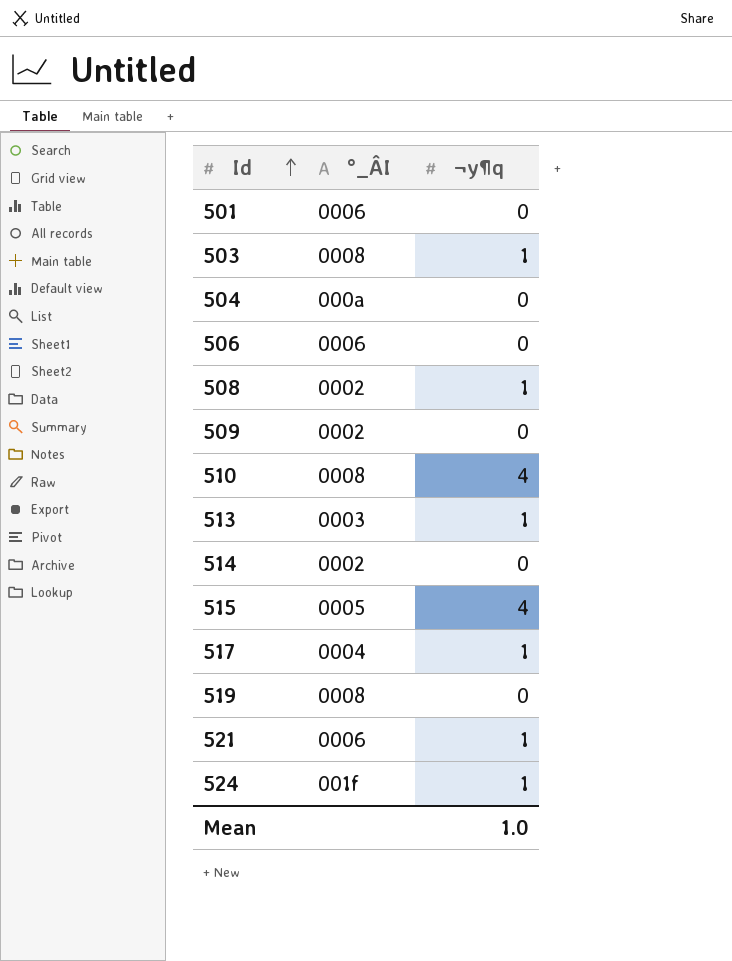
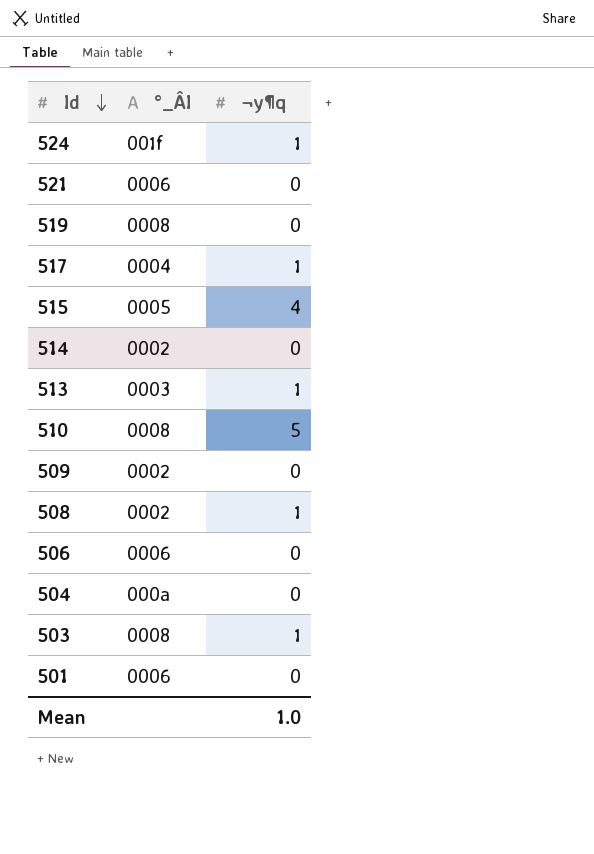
row order: Id ascending -> Id descending
521 | ¬y¶q: 1 -> 0
510 | ¬y¶q: 4 -> 5

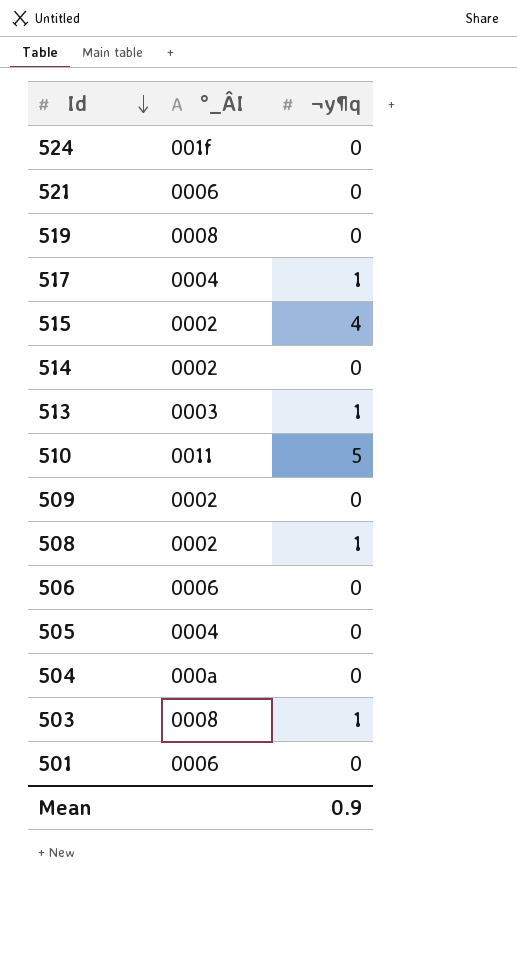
524 | ¬y¶q: 1 -> 0
515 | °_ÂI: 0005 -> 0002
510 | °_ÂI: 0008 -> 0011
row 505: none -> 0004 | 0
Mean | ¬y¶q: 1.0 -> 0.9

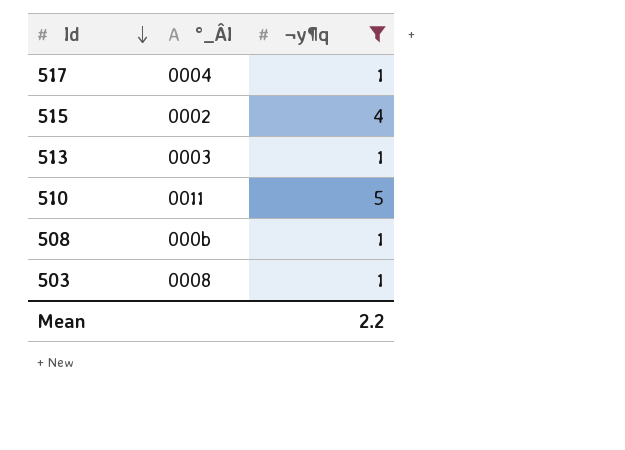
filter: none -> ¬y¶q != 0
508 | °_ÂI: 0002 -> 000b
Mean | ¬y¶q: 0.9 -> 2.2

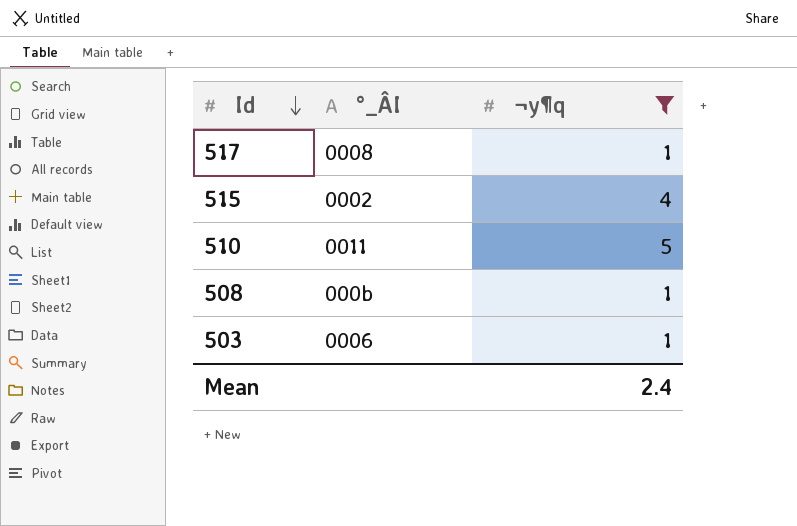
row 513: 0003 | 1 -> none
517 | °_ÂI: 0004 -> 0008
503 | °_ÂI: 0008 -> 0006
Mean | ¬y¶q: 2.2 -> 2.4

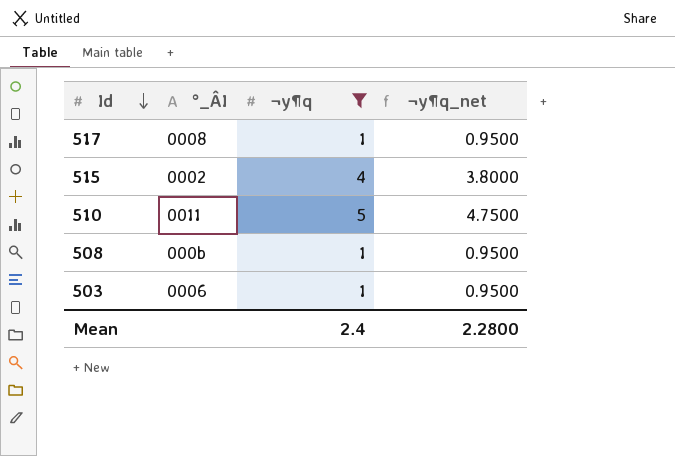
column ¬y¶q_net | formula: none -> [¬y¶q] * 0.95

